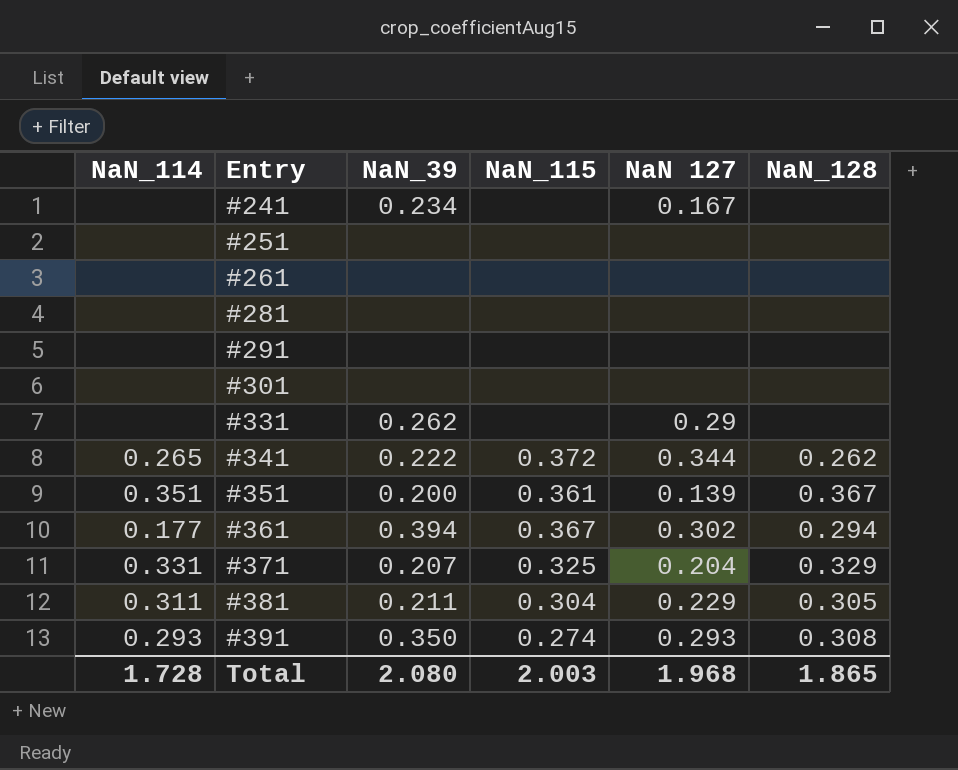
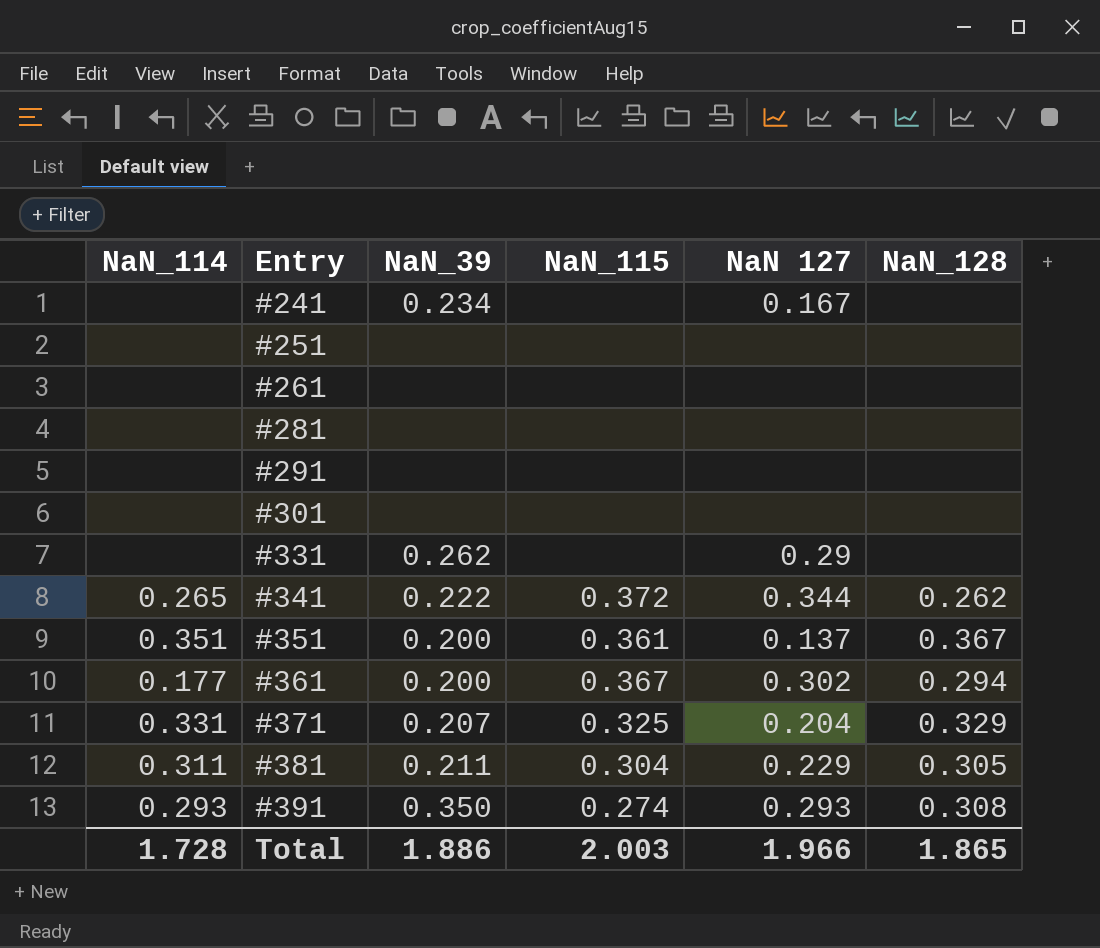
#351 | NaN 127: 0.139 -> 0.137
#361 | NaN_39: 0.394 -> 0.200
Total | NaN_39: 2.080 -> 1.886
Total | NaN 127: 1.968 -> 1.966

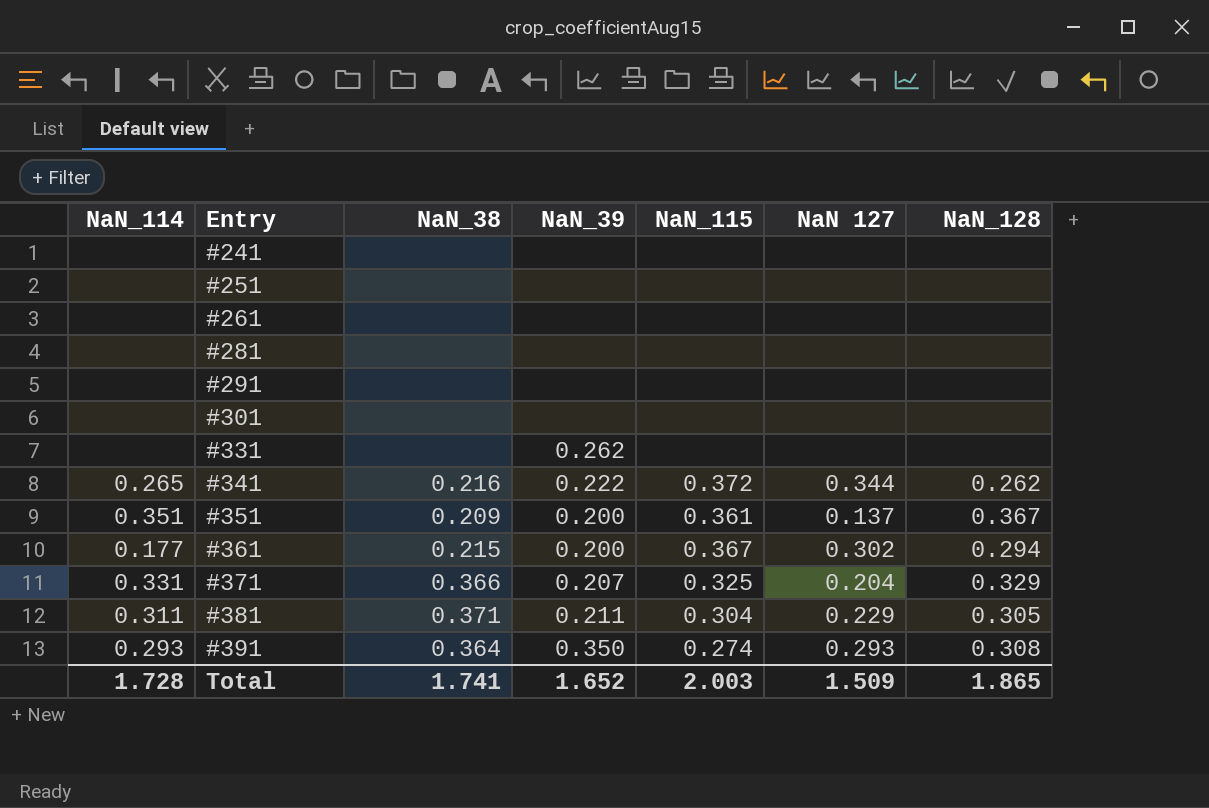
column NaN_38 | position: none -> 3
#241 | NaN_39: 0.234 -> none
#241 | NaN 127: 0.167 -> none
#331 | NaN 127: 0.29 -> none
Total | NaN_39: 1.886 -> 1.652
Total | NaN 127: 1.966 -> 1.509

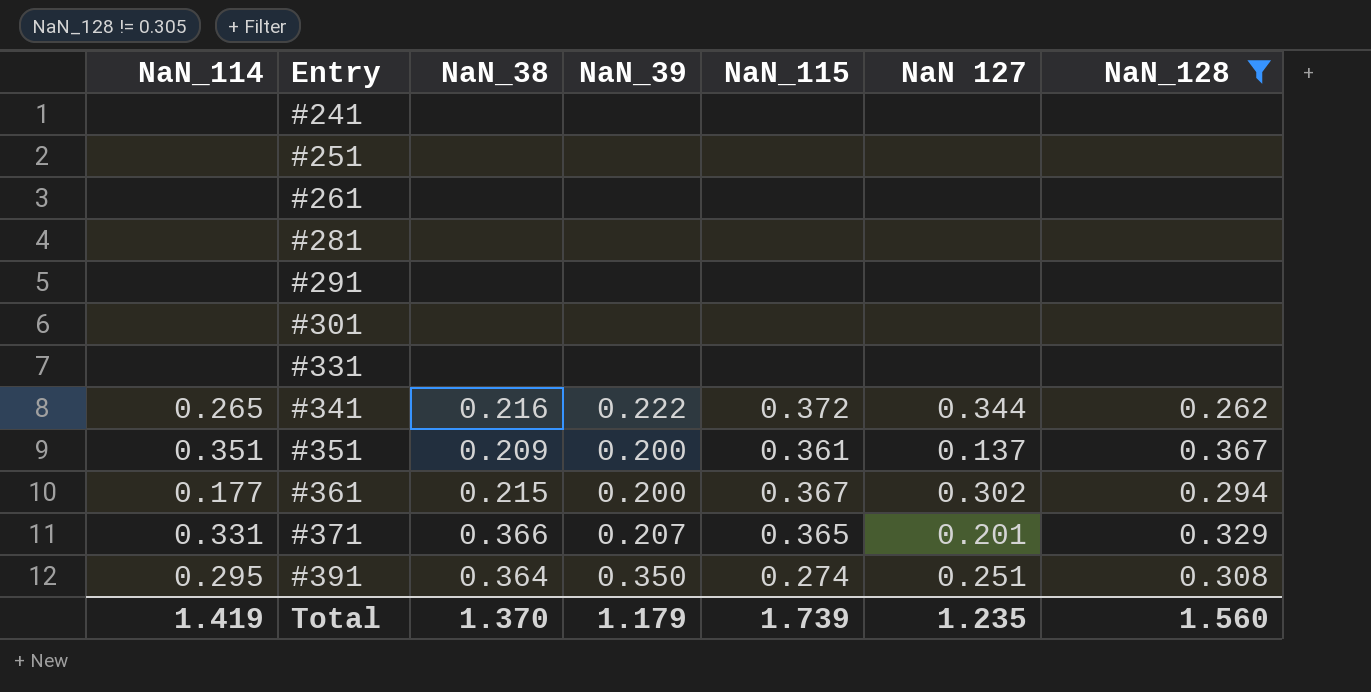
filter: none -> NaN_128 != 0.305
#331 | NaN_39: 0.262 -> none
#371 | NaN_115: 0.325 -> 0.365
#371 | NaN 127: 0.204 -> 0.201
#391 | NaN_114: 0.293 -> 0.295
#391 | NaN 127: 0.293 -> 0.251
Total | NaN_114: 1.728 -> 1.419
Total | NaN_38: 1.741 -> 1.370
Total | NaN_39: 1.652 -> 1.179
Total | NaN_115: 2.003 -> 1.739
Total | NaN 127: 1.509 -> 1.235
Total | NaN_128: 1.865 -> 1.560

